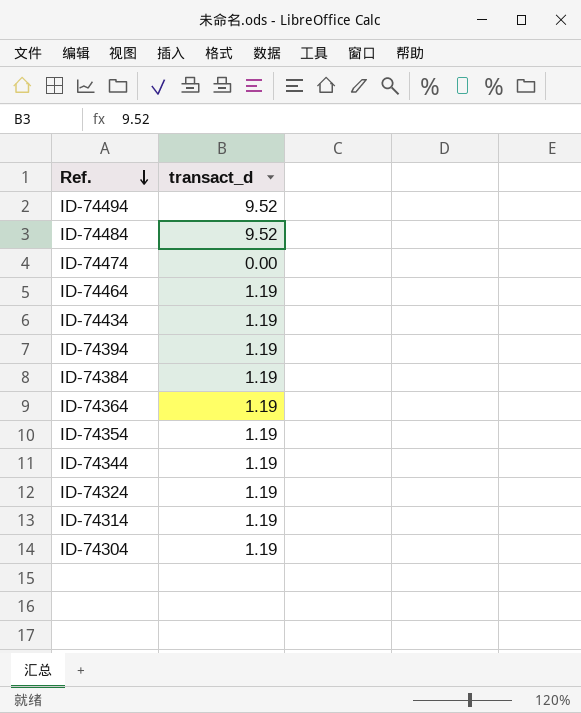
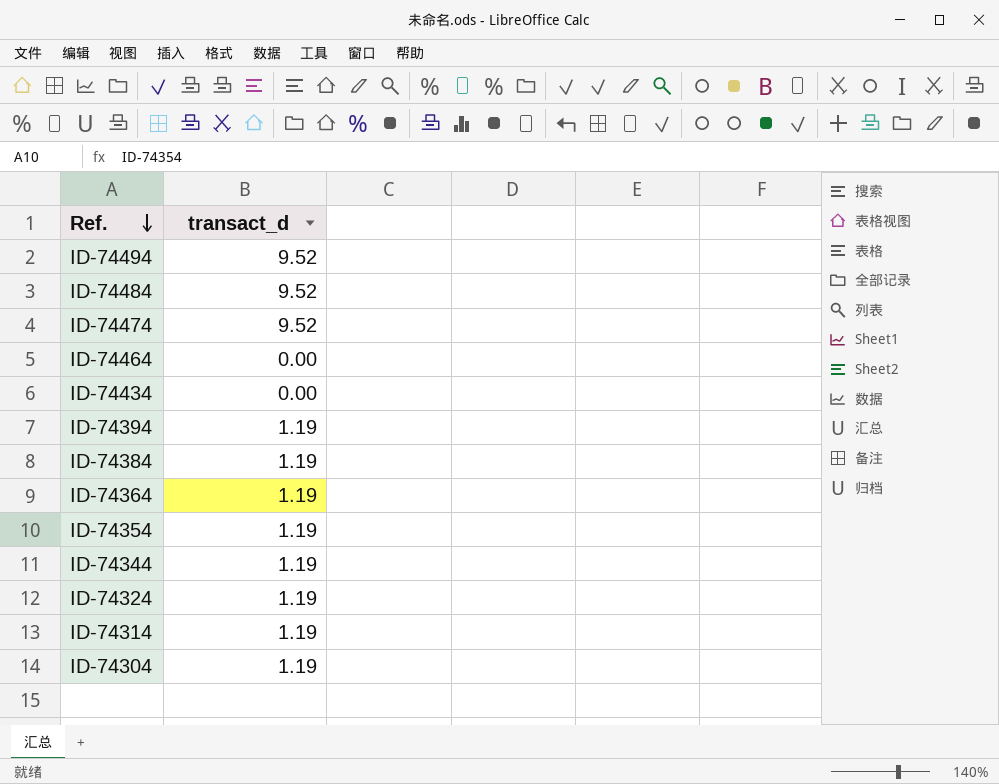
ID-74474 | transact_d: 0.00 -> 9.52
ID-74464 | transact_d: 1.19 -> 0.00
ID-74434 | transact_d: 1.19 -> 0.00

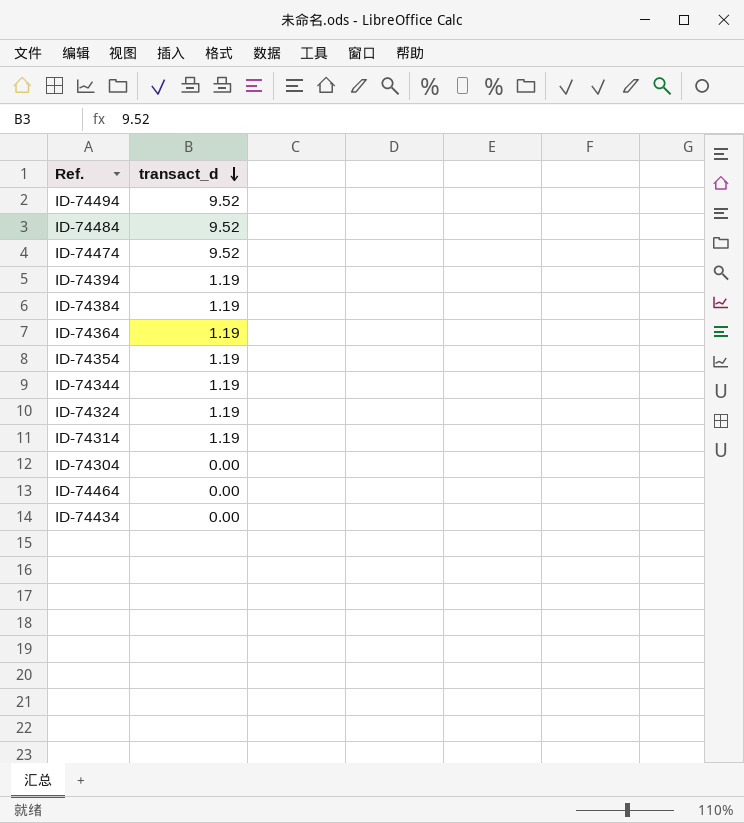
row order: Ref. descending -> transact_d descending
ID-74304 | transact_d: 1.19 -> 0.00

